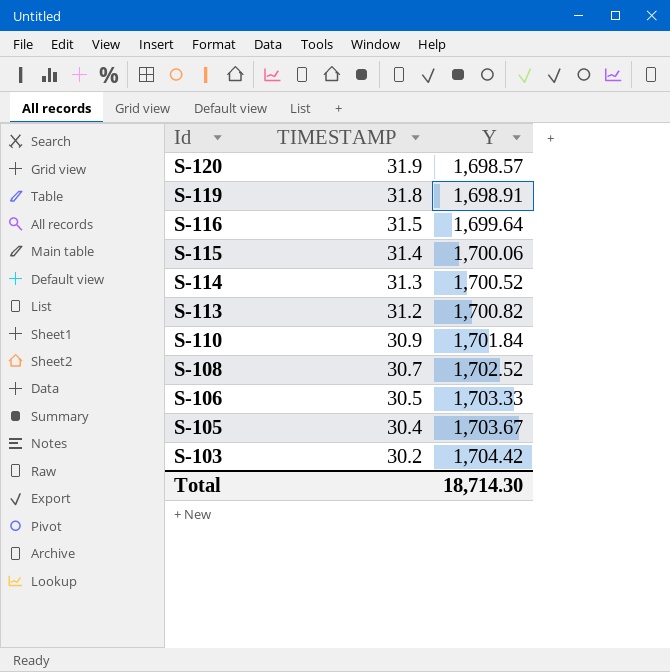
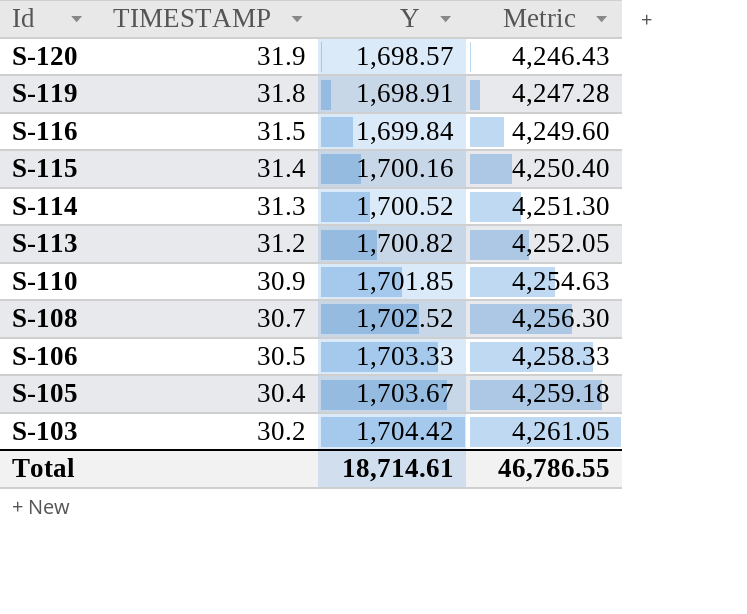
column Metric | formula: none -> [Y] * 2.5
S-116 | Y: 1,699.64 -> 1,699.84
S-115 | Y: 1,700.06 -> 1,700.16
S-110 | Y: 1,701.84 -> 1,701.85
Total | Y: 18,714.30 -> 18,714.61

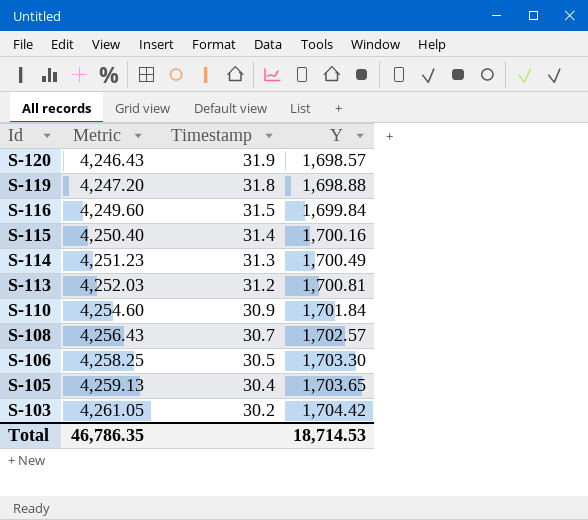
column Metric | position: 4 -> 2
column name: TIMESTAMP -> Timestamp
S-119 | Metric: 4,247.28 -> 4,247.20
S-119 | Y: 1,698.91 -> 1,698.88
S-114 | Metric: 4,251.30 -> 4,251.23
S-114 | Y: 1,700.52 -> 1,700.49
S-113 | Metric: 4,252.05 -> 4,252.03
S-113 | Y: 1,700.82 -> 1,700.81
S-110 | Metric: 4,254.63 -> 4,254.60
S-110 | Y: 1,701.85 -> 1,701.84
S-108 | Metric: 4,256.30 -> 4,256.43
S-108 | Y: 1,702.52 -> 1,702.57
S-106 | Metric: 4,258.33 -> 4,258.25
S-106 | Y: 1,703.33 -> 1,703.30
S-105 | Metric: 4,259.18 -> 4,259.13
S-105 | Y: 1,703.67 -> 1,703.65
Total | Metric: 46,786.55 -> 46,786.35
Total | Y: 18,714.61 -> 18,714.53

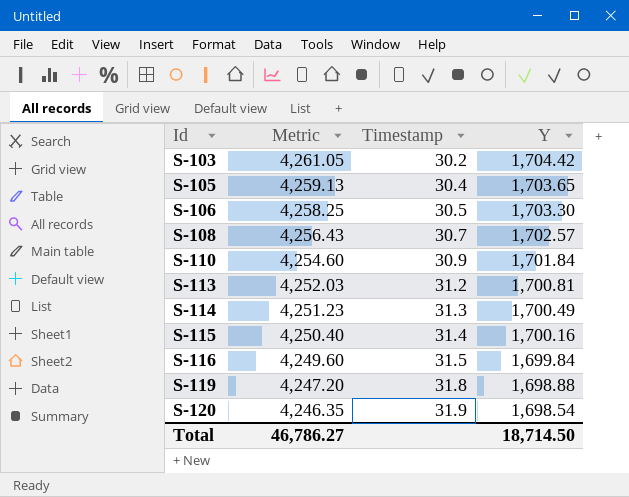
row order: Id descending -> Id ascending
S-120 | Metric: 4,246.43 -> 4,246.35
S-120 | Y: 1,698.57 -> 1,698.54
Total | Metric: 46,786.35 -> 46,786.27
Total | Y: 18,714.53 -> 18,714.50

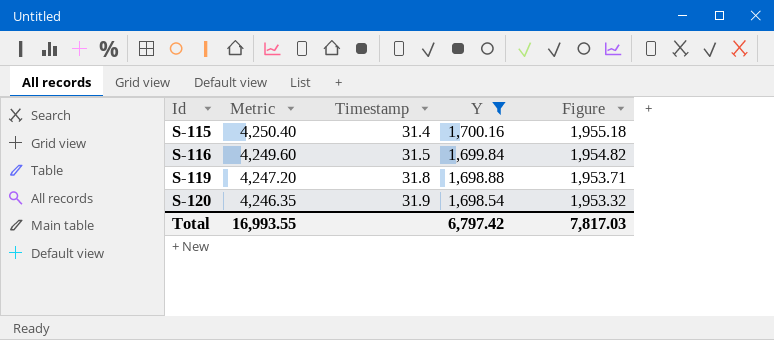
filter: none -> Y <= 1,700.16
column Figure | formula: none -> [Y] * 1.15
Total | Metric: 46,786.27 -> 16,993.55
Total | Y: 18,714.50 -> 6,797.42

